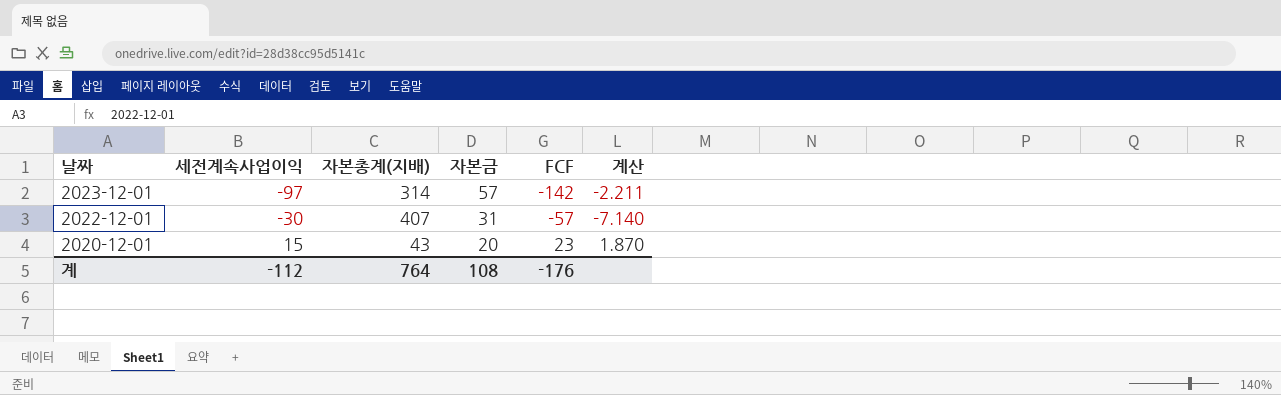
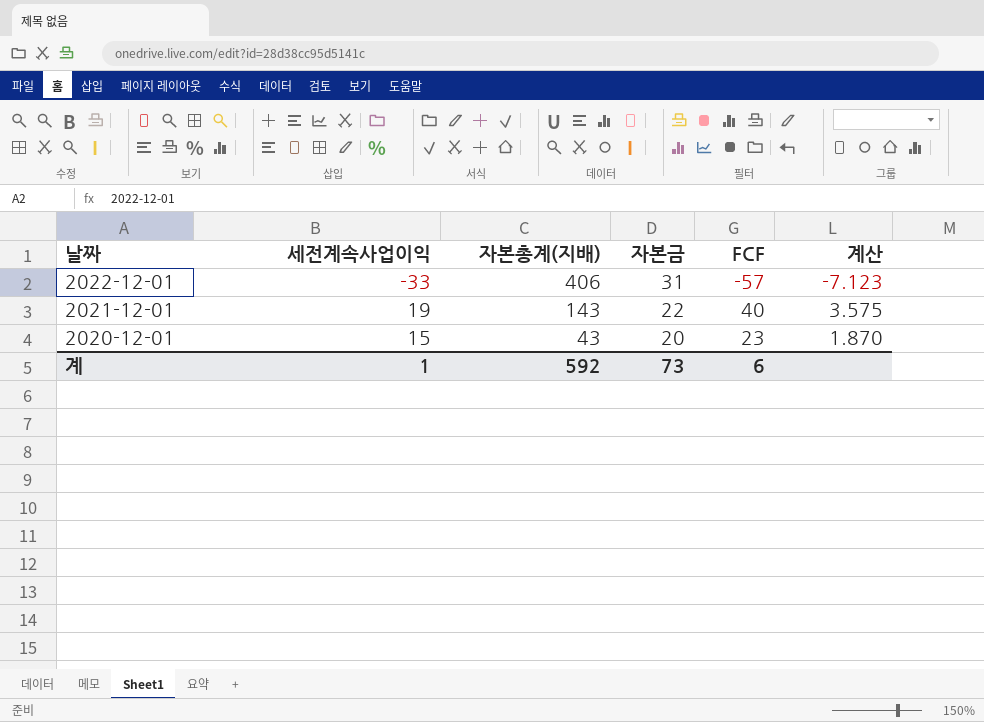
row 2023-12-01: -97 | 314 | 57 | -142 | -2.211 -> none
2022-12-01 | 세전계속사업이익: -30 -> -33
2022-12-01 | 자본총계(지배): 407 -> 406
2022-12-01 | 계산: -7.140 -> -7.123
row 2021-12-01: none -> 19 | 143 | 22 | 40 | 3.575
계 | 세전계속사업이익: -112 -> 1
계 | 자본총계(지배): 764 -> 592
계 | 자본금: 108 -> 73
계 | FCF: -176 -> 6

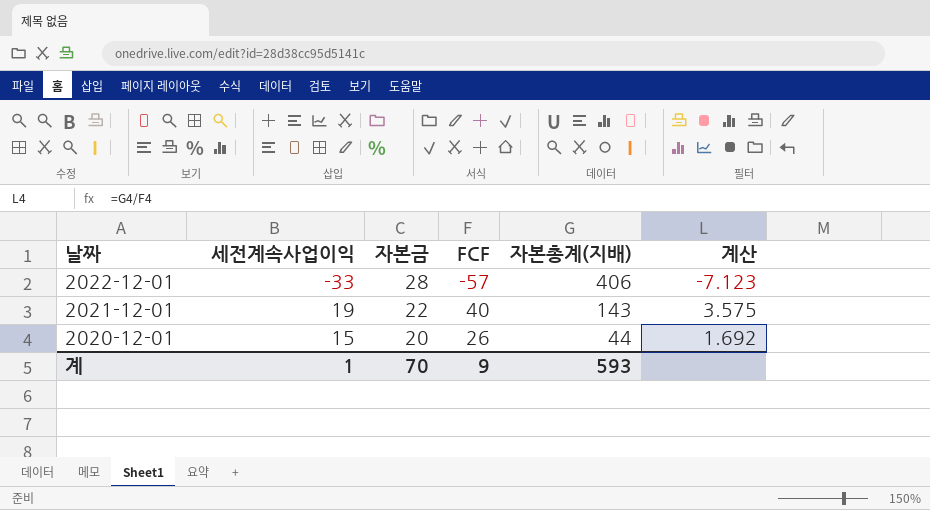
column 자본총계(지배) | position: 3 -> 5
2022-12-01 | 자본금: 31 -> 28
2020-12-01 | FCF: 23 -> 26
2020-12-01 | 자본총계(지배): 43 -> 44
2020-12-01 | 계산: 1.870 -> 1.692
계 | 자본금: 73 -> 70
계 | FCF: 6 -> 9
계 | 자본총계(지배): 592 -> 593

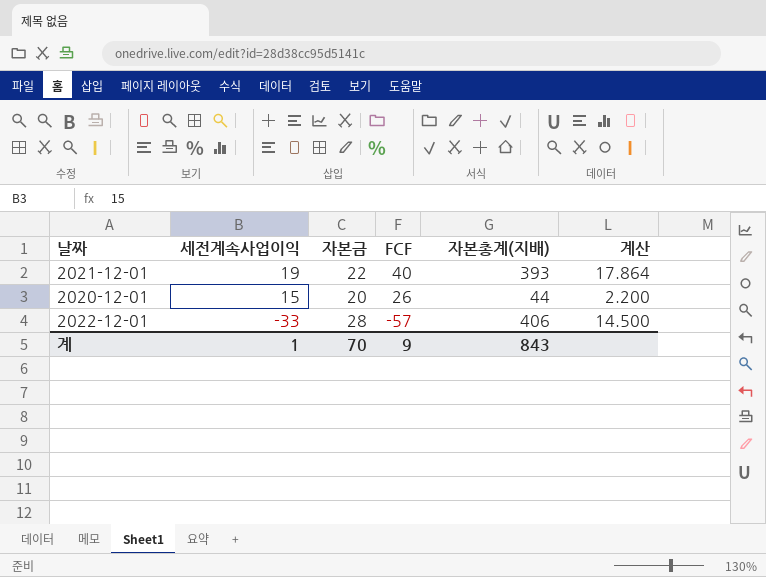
row order: 날짜 descending -> 세전계속사업이익 descending
column 계산 | formula: [자본총계(지배)] / [FCF] -> [자본총계(지배)] / [자본금]
2021-12-01 | 자본총계(지배): 143 -> 393
계 | 자본총계(지배): 593 -> 843

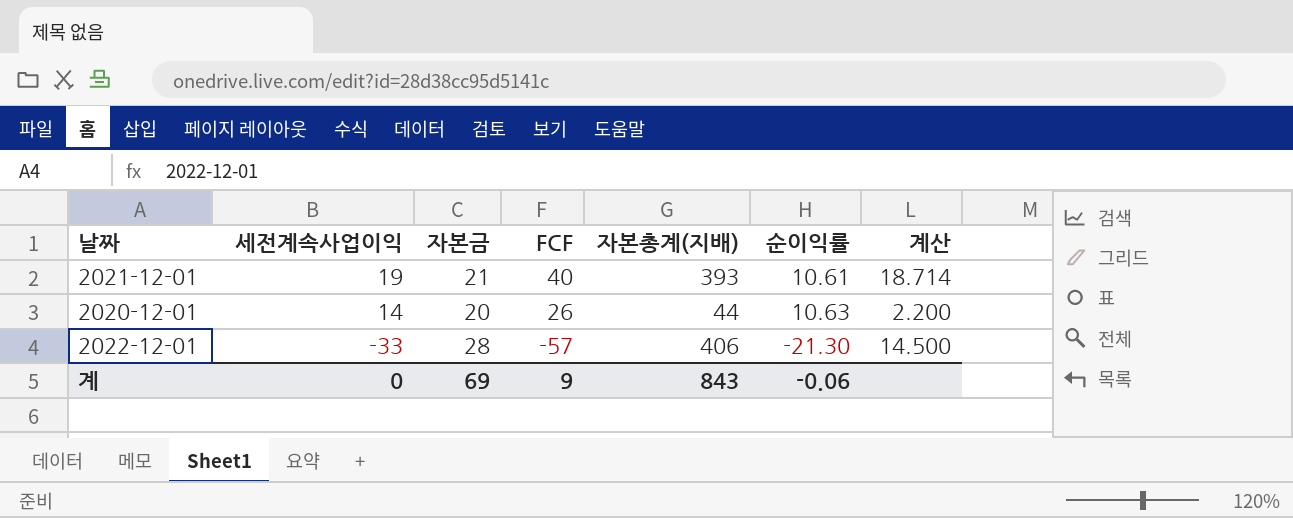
column 순이익률 | position: none -> 6
2021-12-01 | 자본금: 22 -> 21
2021-12-01 | 계산: 17.864 -> 18.714
2020-12-01 | 세전계속사업이익: 15 -> 14
계 | 세전계속사업이익: 1 -> 0
계 | 자본금: 70 -> 69

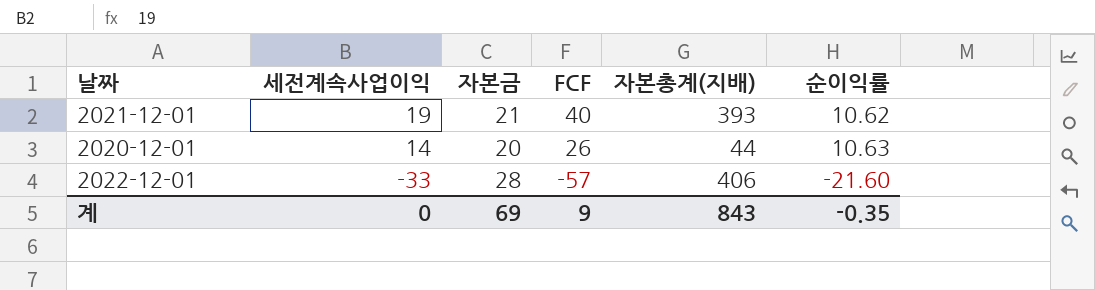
column 계산 | formula: [자본총계(지배)] / [자본금] -> none
2021-12-01 | 순이익률: 10.61 -> 10.62
2022-12-01 | 순이익률: -21.30 -> -21.60
계 | 순이익률: -0.06 -> -0.35

